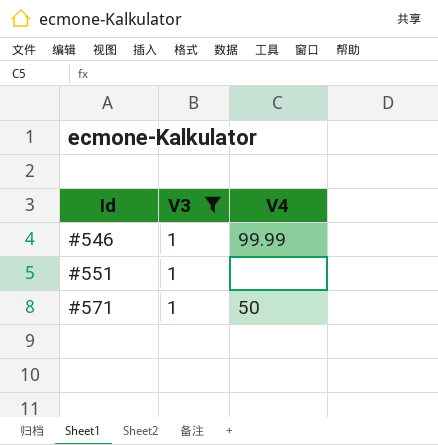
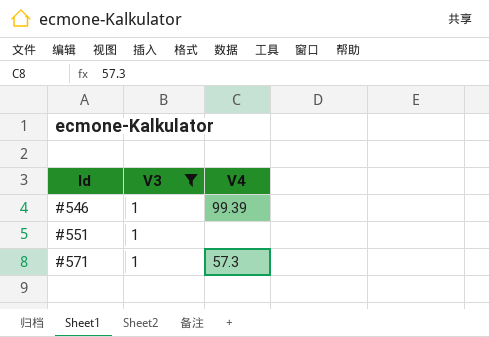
#546 | V4: 99.99 -> 99.39
#571 | V4: 50 -> 57.3

